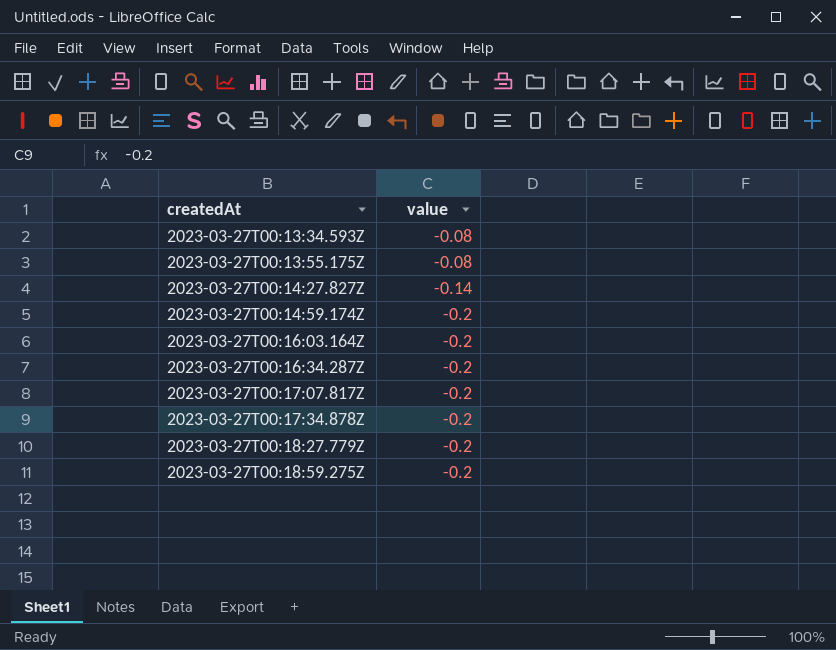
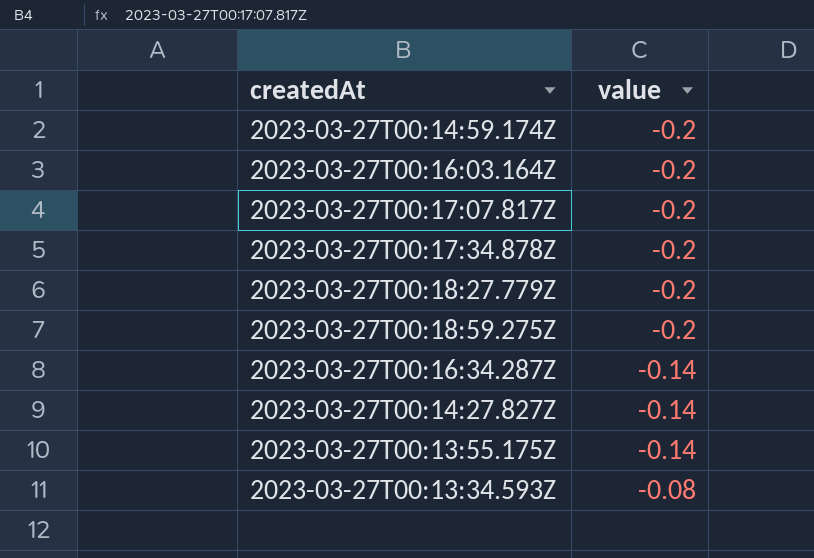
row order: createdAt ascending -> value ascending
2023-03-27T00:16:34.287Z | value: -0.2 -> -0.14
2023-03-27T00:13:55.175Z | value: -0.08 -> -0.14

